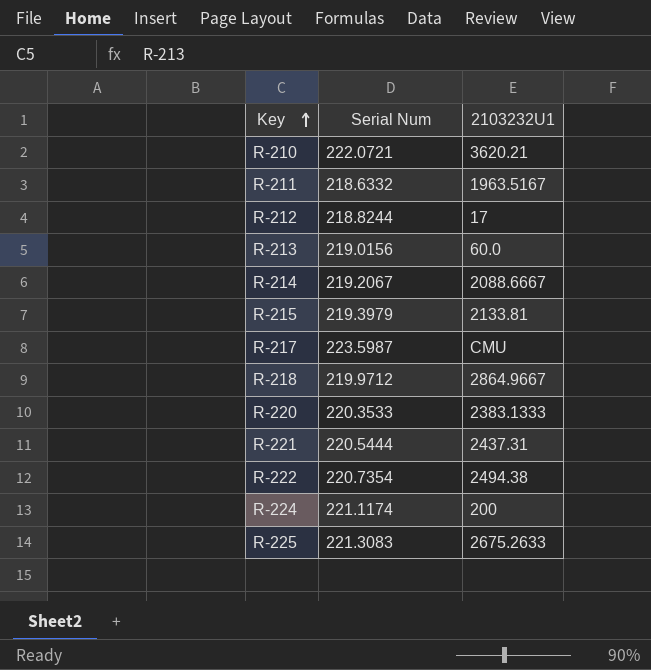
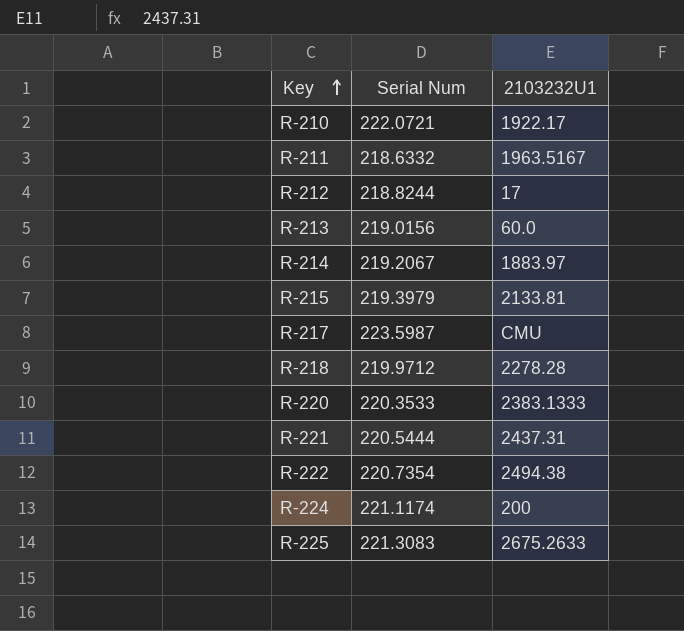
R-210 | 2103232U1: 3620.21 -> 1922.17
R-214 | 2103232U1: 2088.6667 -> 1883.97
R-218 | 2103232U1: 2864.9667 -> 2278.28

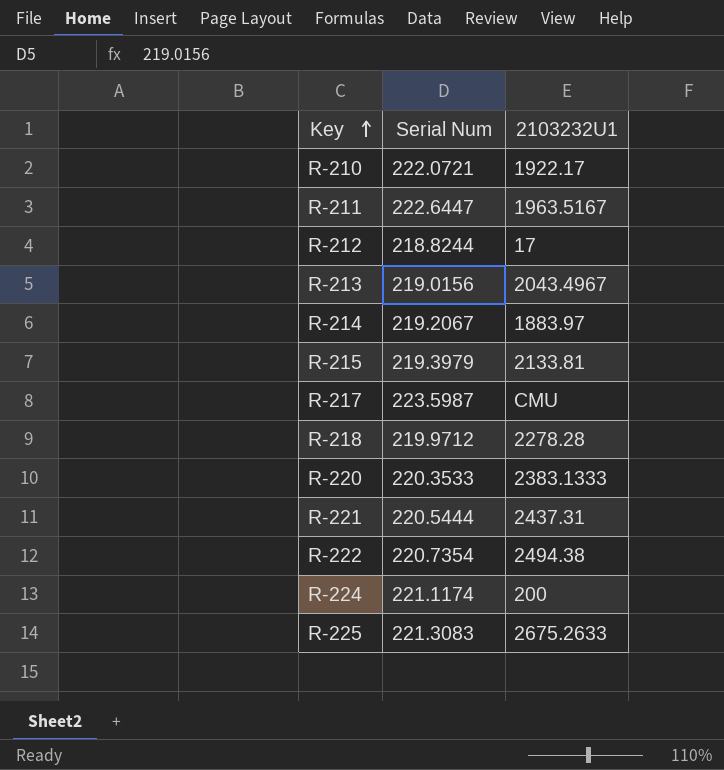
R-211 | Serial Num: 218.6332 -> 222.6447
R-213 | 2103232U1: 60.0 -> 2043.4967

